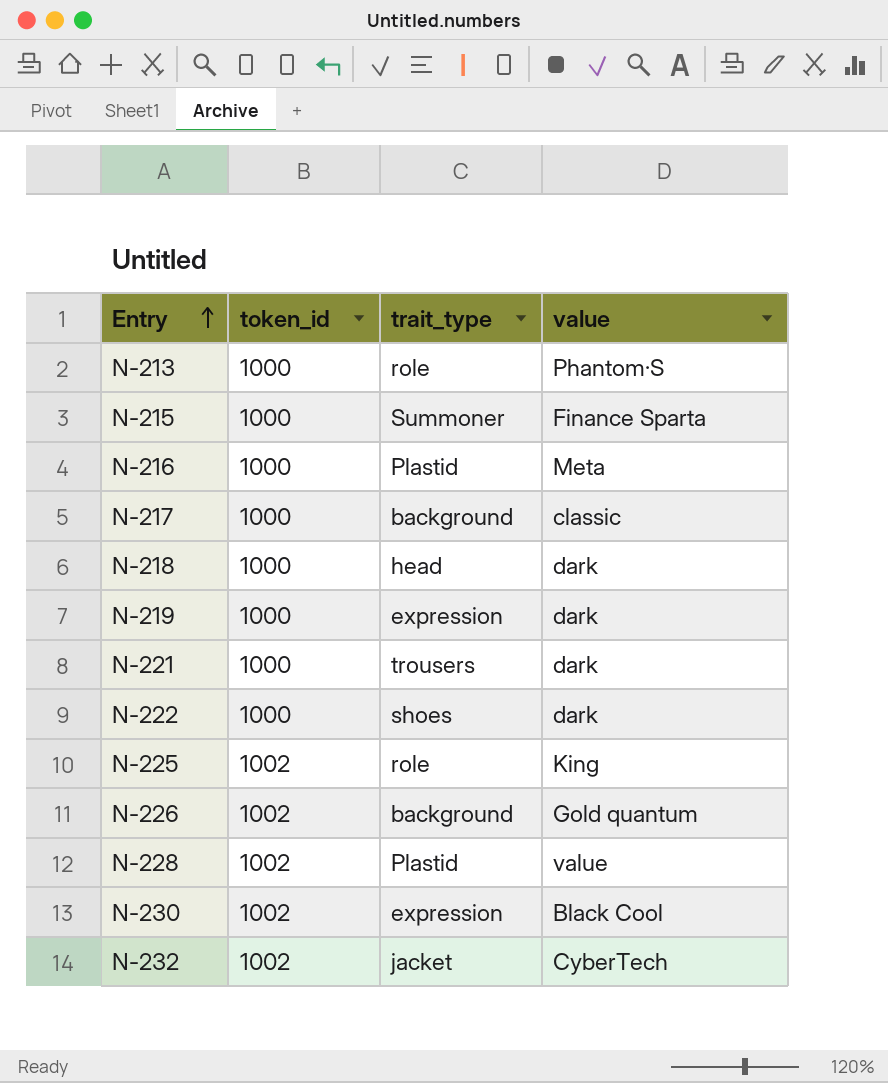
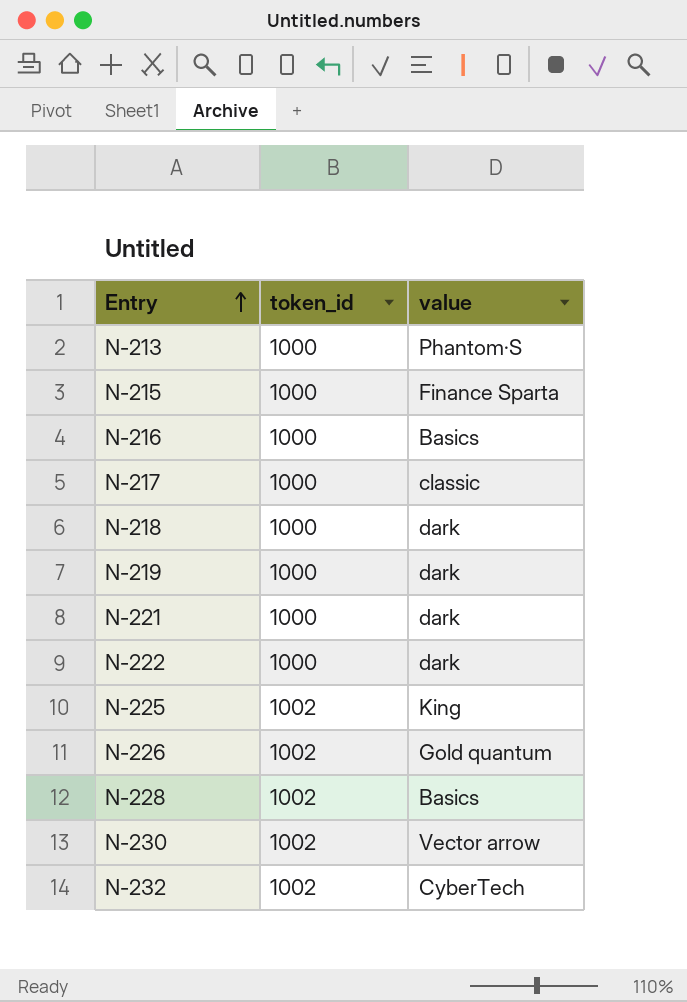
column trait_type | position: 3 -> none
N-216 | value: Meta -> Basics
N-228 | value: value -> Basics
N-230 | value: Black Cool -> Vector arrow

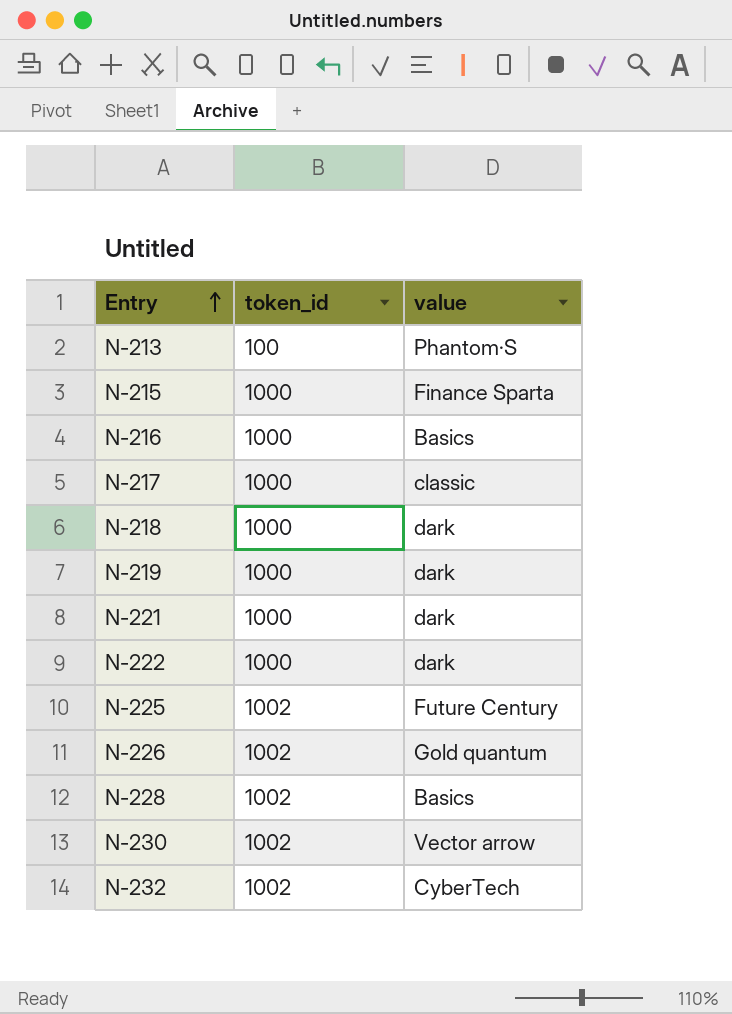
N-213 | token_id: 1000 -> 100
N-225 | value: King -> Future Century

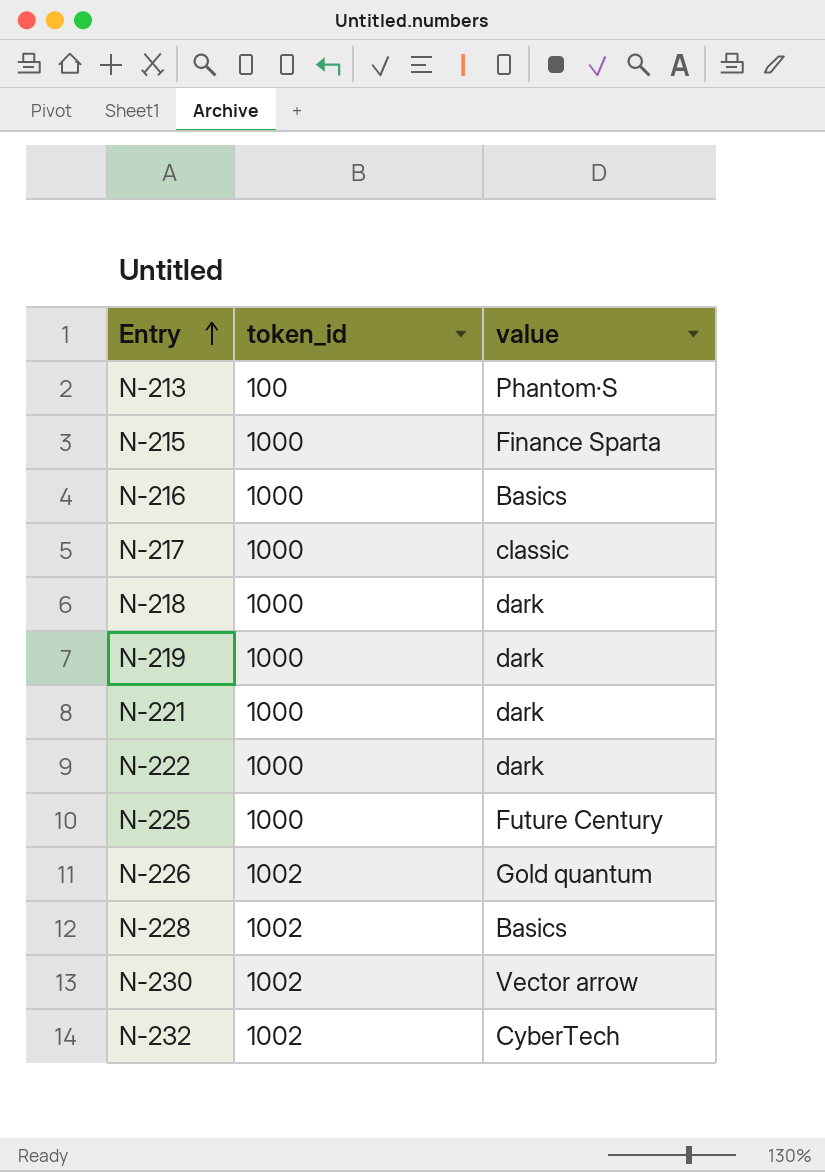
N-225 | token_id: 1002 -> 1000

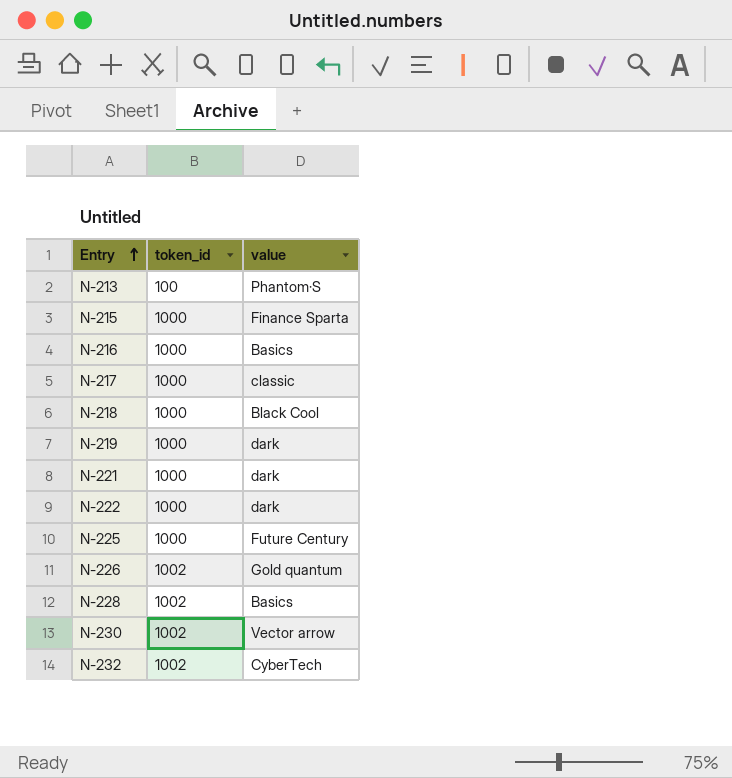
N-218 | value: dark -> Black Cool

